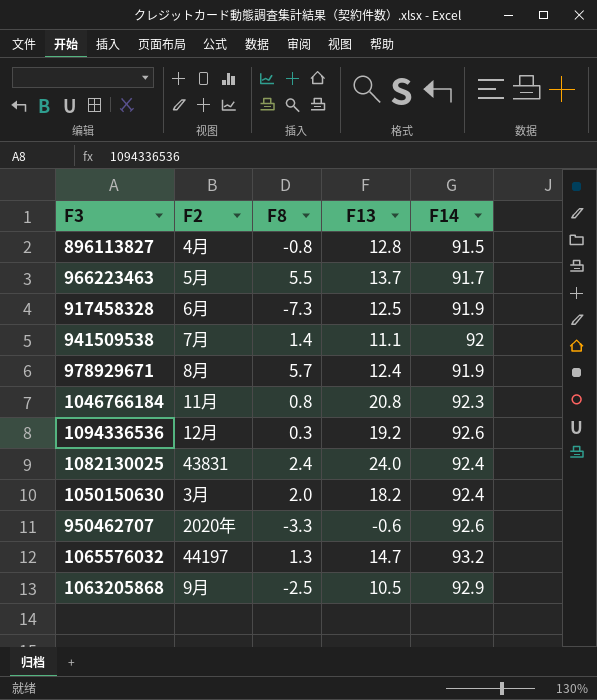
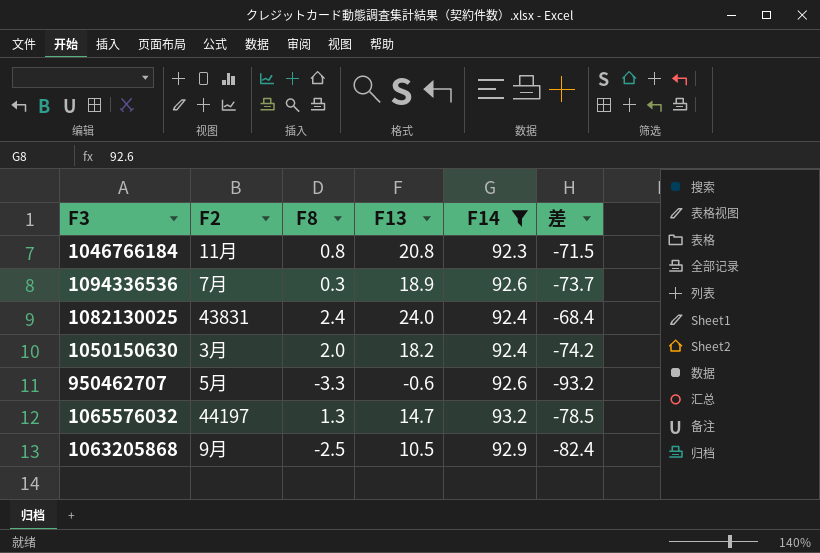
filter: none -> F14 >= 92.3
column 差 | formula: none -> [F13] - [F14]
1094336536 | F2: 12月 -> 7月
1094336536 | F13: 19.2 -> 18.9
950462707 | F2: 2020年 -> 5月

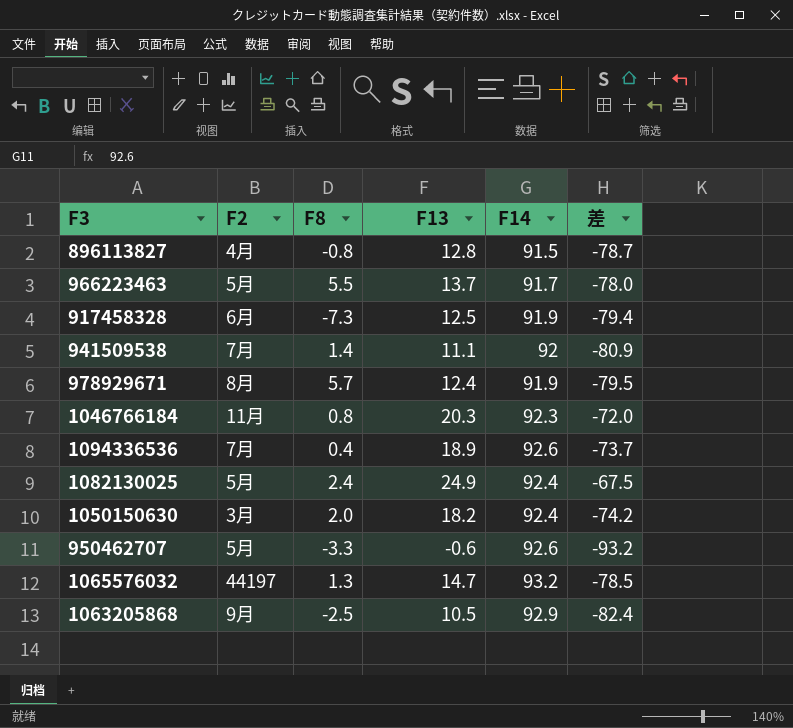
filter: F14 >= 92.3 -> none
1046766184 | F13: 20.8 -> 20.3
1046766184 | 差: -71.5 -> -72.0
1094336536 | F8: 0.3 -> 0.4
1082130025 | F2: 43831 -> 5月
1082130025 | F13: 24.0 -> 24.9
1082130025 | 差: -68.4 -> -67.5

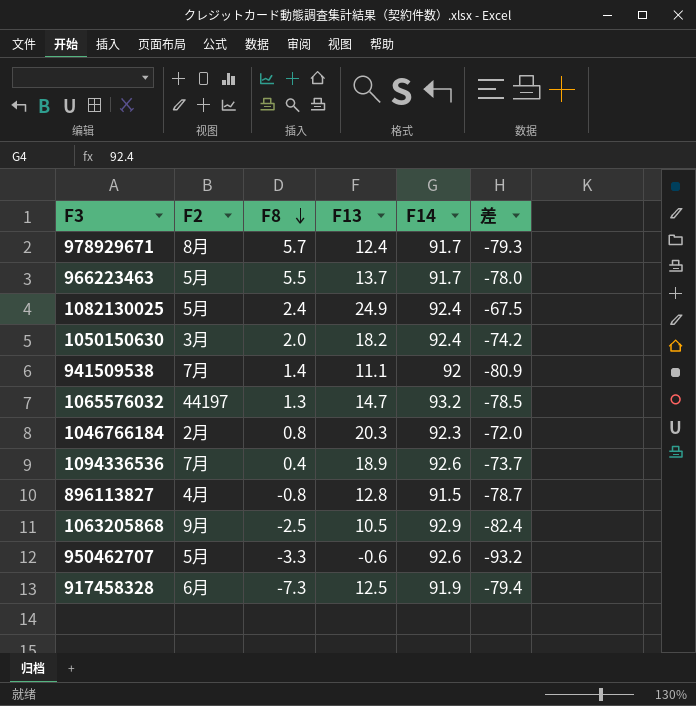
row order: none -> F8 descending
978929671 | F14: 91.9 -> 91.7
978929671 | 差: -79.5 -> -79.3
1046766184 | F2: 11月 -> 2月

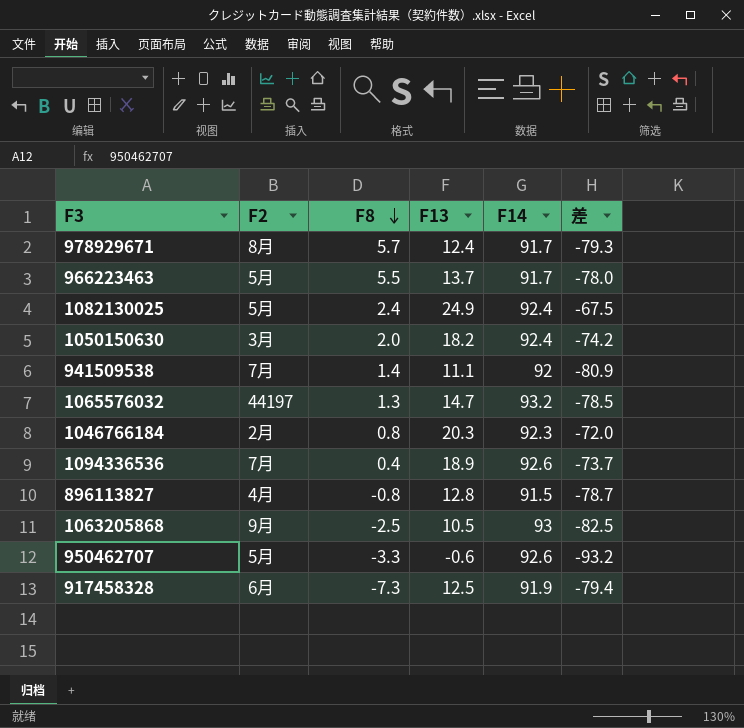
1063205868 | F14: 92.9 -> 93
1063205868 | 差: -82.4 -> -82.5

